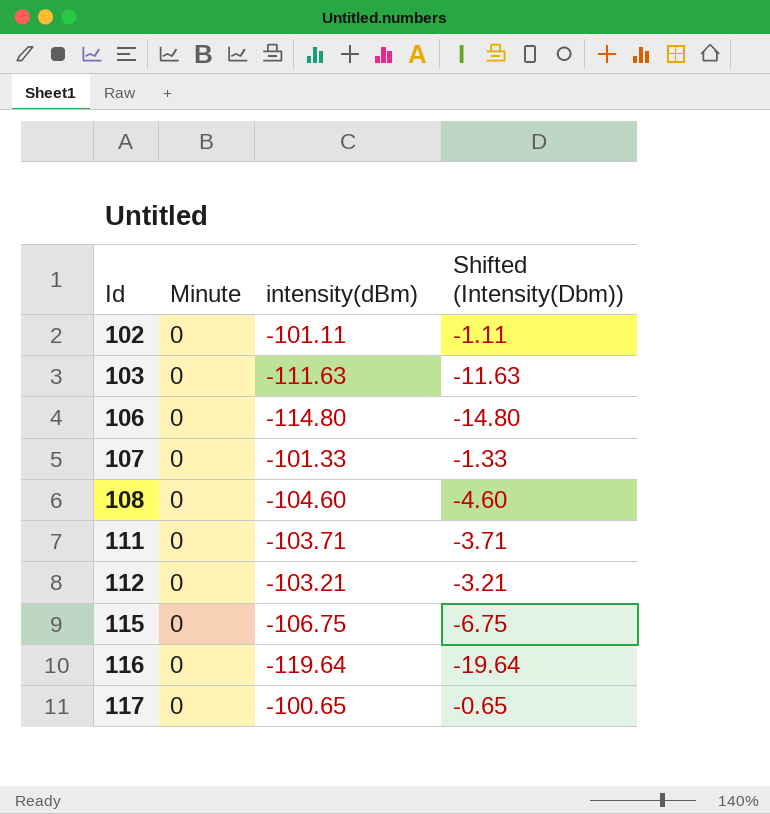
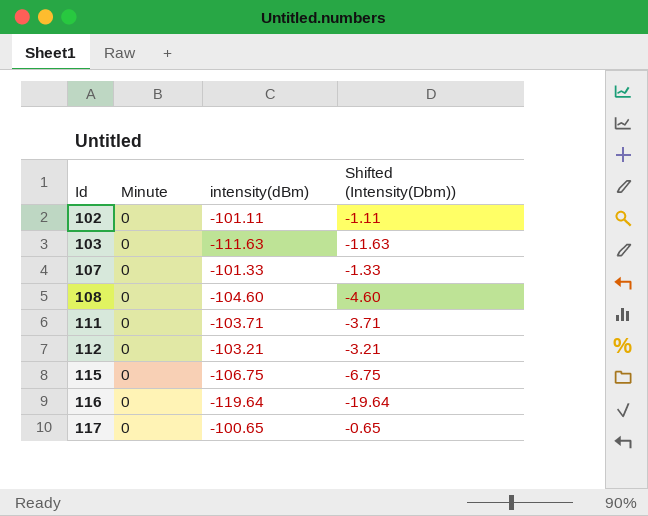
row 106: 0 | -114.80 | -14.80 -> none

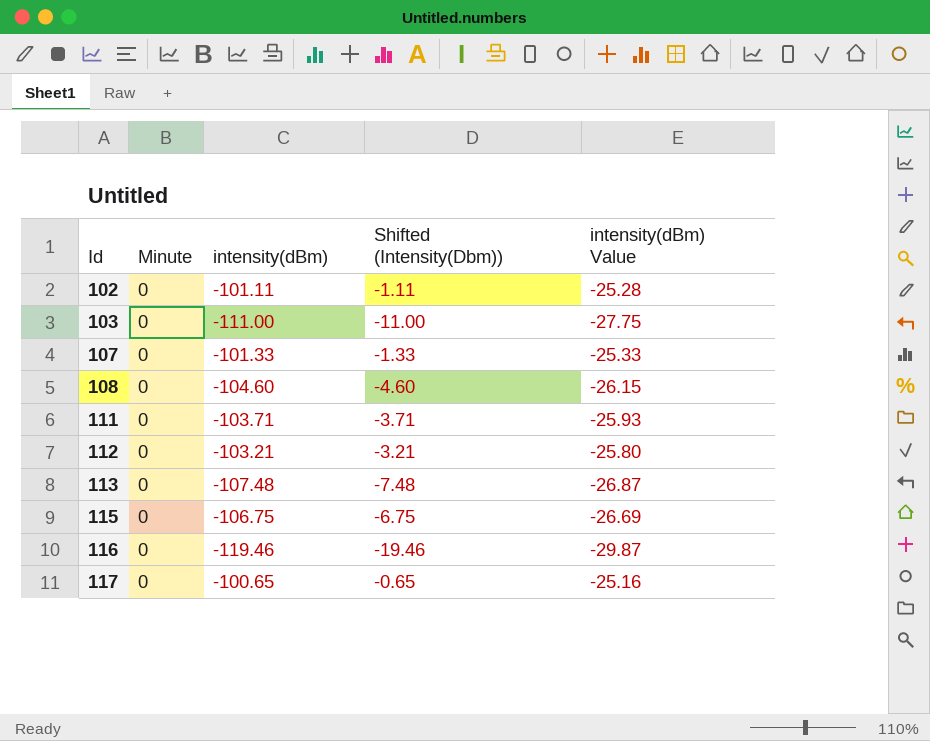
column intensity(dBm) Value | formula: none -> [intensity(dBm)] * 0.25
103 | intensity(dBm): -111.63 -> -111.00
103 | Shifted (Intensity(Dbm)): -11.63 -> -11.00
row 113: none -> 0 | -107.48 | -7.48 | -26.87
116 | intensity(dBm): -119.64 -> -119.46
116 | Shifted (Intensity(Dbm)): -19.64 -> -19.46

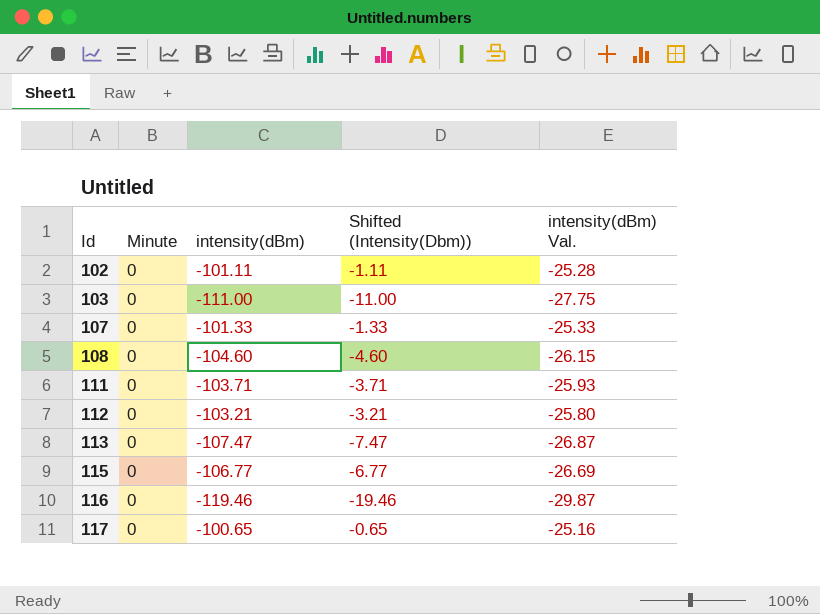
column name: intensity(dBm) Value -> intensity(dBm) Val.
113 | intensity(dBm): -107.48 -> -107.47
113 | Shifted (Intensity(Dbm)): -7.48 -> -7.47
115 | intensity(dBm): -106.75 -> -106.77
115 | Shifted (Intensity(Dbm)): -6.75 -> -6.77

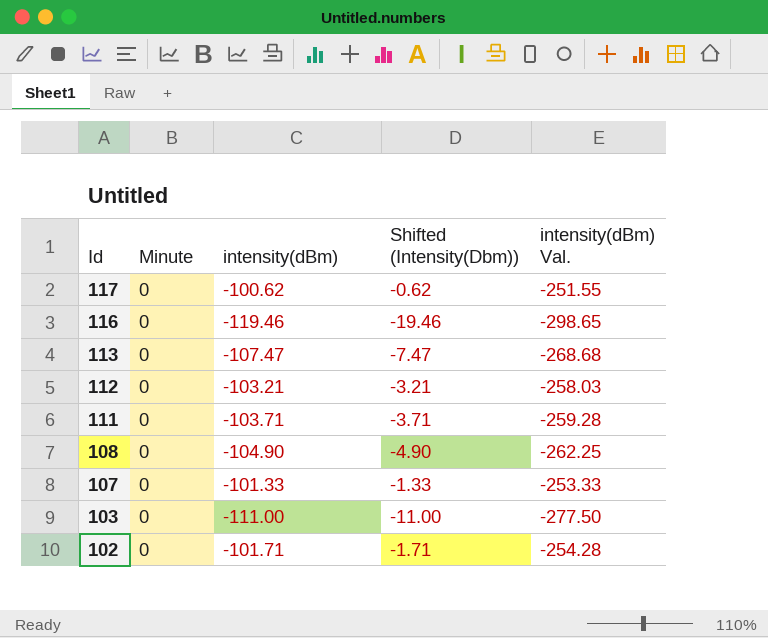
row order: Id ascending -> Id descending
column intensity(dBm) Val. | formula: [intensity(dBm)] * 0.25 -> [intensity(dBm)] * 2.5
row 115: 0 | -106.77 | -6.77 | -26.69 -> none
117 | intensity(dBm): -100.65 -> -100.62
117 | Shifted (Intensity(Dbm)): -0.65 -> -0.62
108 | intensity(dBm): -104.60 -> -104.90
108 | Shifted (Intensity(Dbm)): -4.60 -> -4.90
102 | intensity(dBm): -101.11 -> -101.71
102 | Shifted (Intensity(Dbm)): -1.11 -> -1.71

